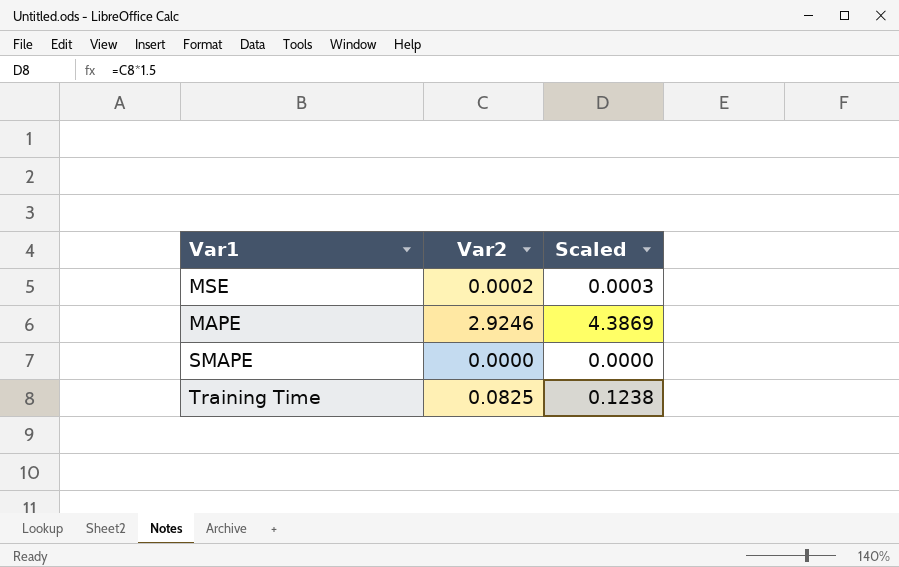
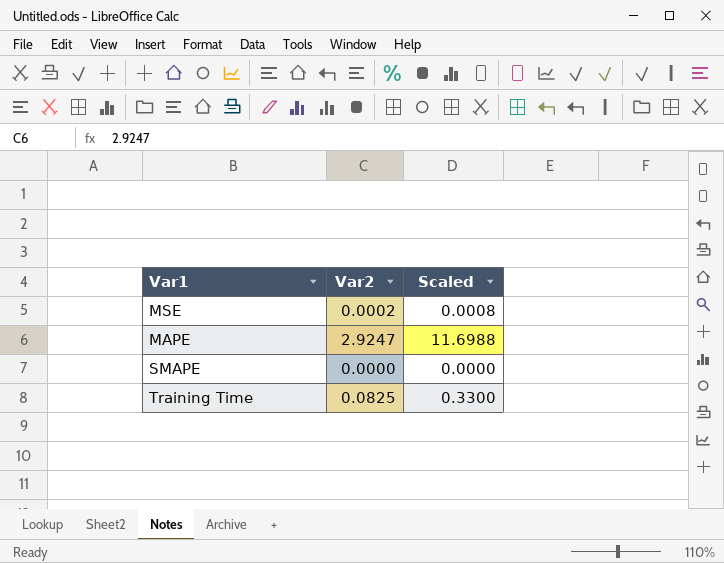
column Scaled | formula: [Var2] * 1.5 -> [Var2] * 4
MAPE | Var2: 2.9246 -> 2.9247

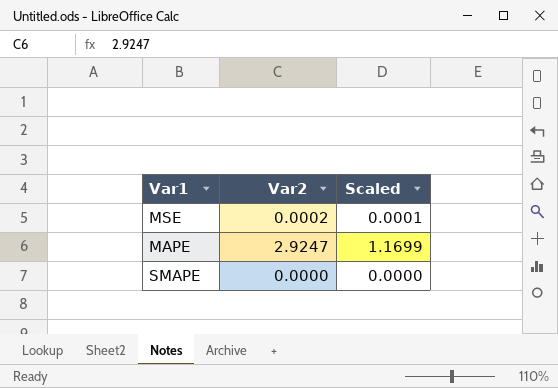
column Scaled | formula: [Var2] * 4 -> [Var2] * 0.4
row Training Time: 0.0825 | 0.3300 -> none

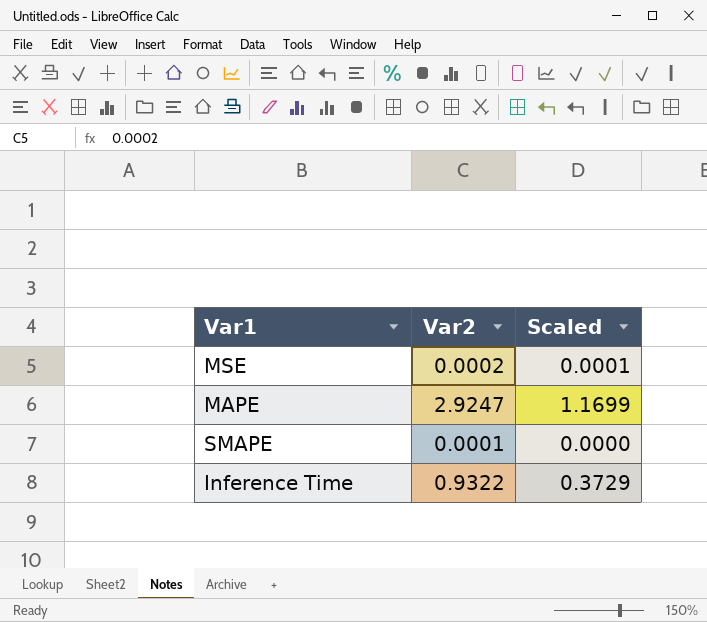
SMAPE | Var2: 0.0000 -> 0.0001
row Inference Time: none -> 0.9322 | 0.3729

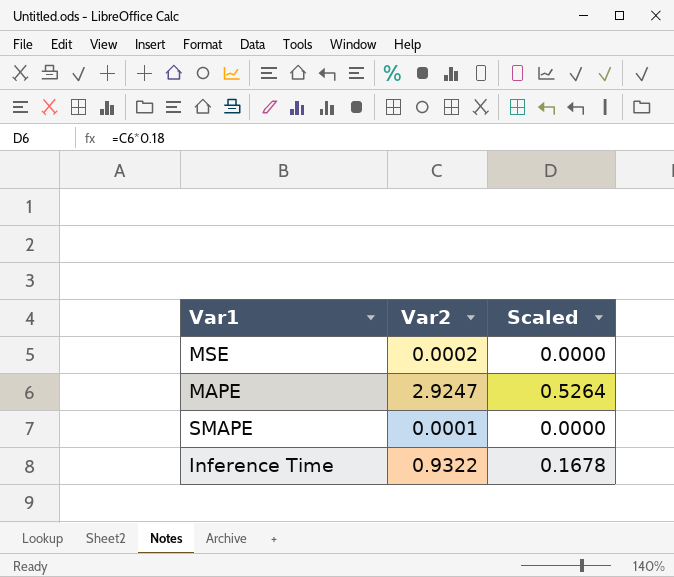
column Scaled | formula: [Var2] * 0.4 -> [Var2] * 0.18

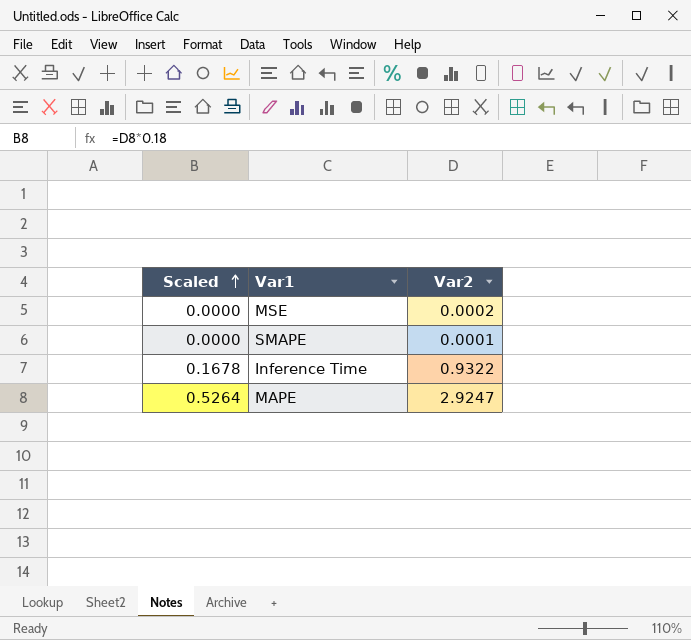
row order: none -> Scaled ascending
column Scaled | position: 3 -> 1

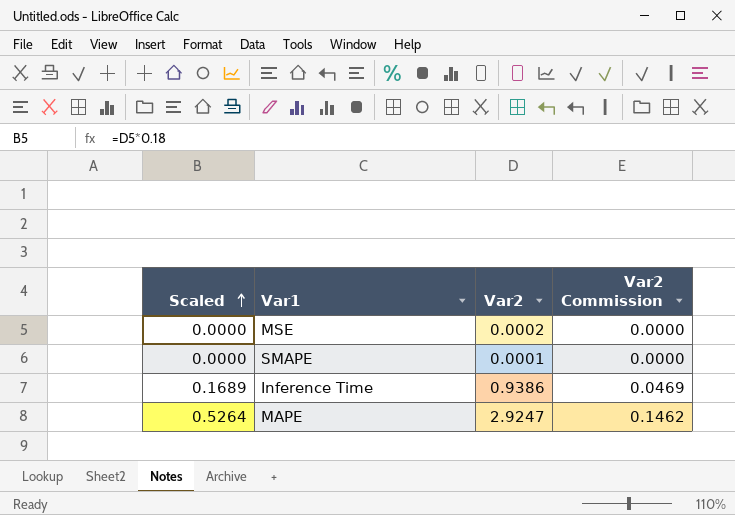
column Var2 Commission | formula: none -> [Var2] * 0.05
Inference Time | Scaled: 0.1678 -> 0.1689
Inference Time | Var2: 0.9322 -> 0.9386

